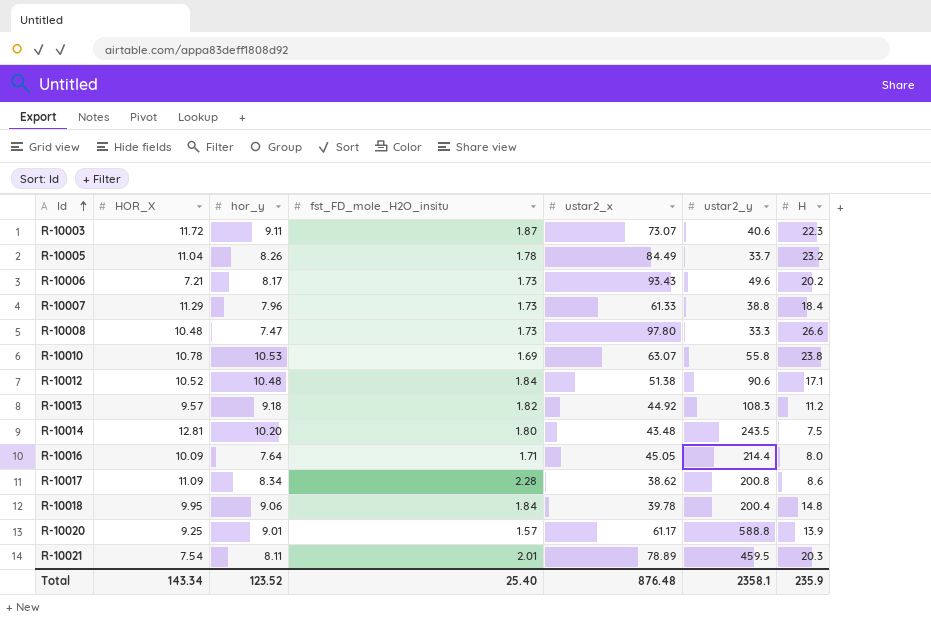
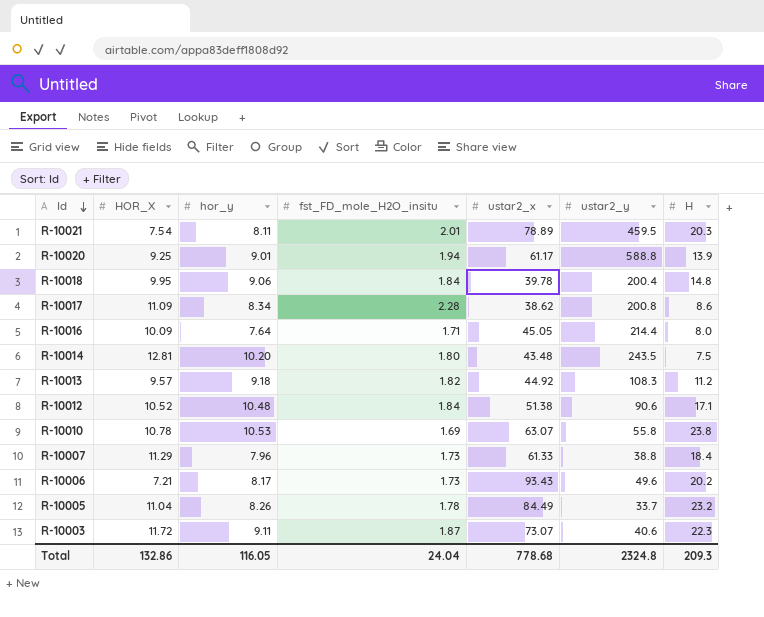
row order: Id ascending -> Id descending
row R-10008: 10.48 | 7.47 | 1.73 | 97.80 | 33.3 | 26.6 -> none
R-10020 | fst_FD_mole_H2O_insitu: 1.57 -> 1.94
Total | HOR_X: 143.34 -> 132.86
Total | hor_y: 123.52 -> 116.05
Total | fst_FD_mole_H2O_insitu: 25.40 -> 24.04
Total | ustar2_x: 876.48 -> 778.68
Total | ustar2_y: 2358.1 -> 2324.8
Total | H: 235.9 -> 209.3

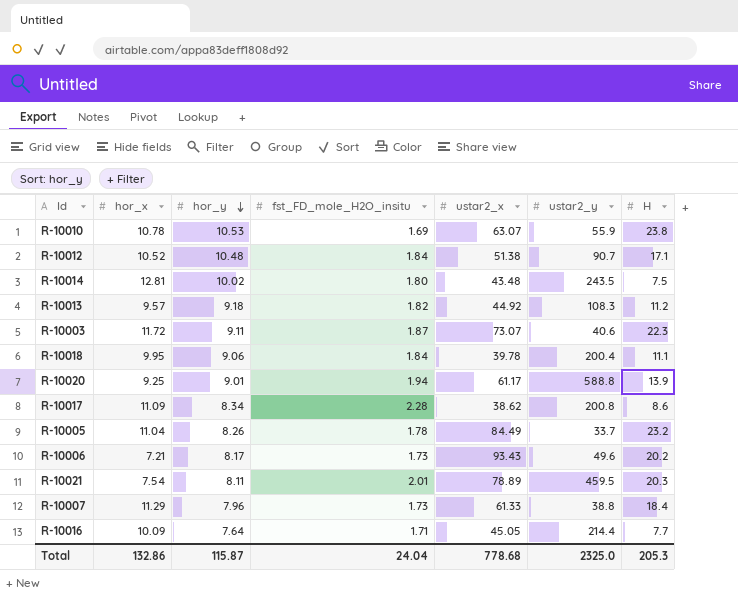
row order: Id descending -> hor_y descending
column name: HOR_X -> hor_x
R-10010 | ustar2_y: 55.8 -> 55.9
R-10012 | ustar2_y: 90.6 -> 90.7
R-10014 | hor_y: 10.20 -> 10.02
R-10018 | H: 14.8 -> 11.1
R-10016 | H: 8.0 -> 7.7
Total | hor_y: 116.05 -> 115.87
Total | ustar2_y: 2324.8 -> 2325.0
Total | H: 209.3 -> 205.3

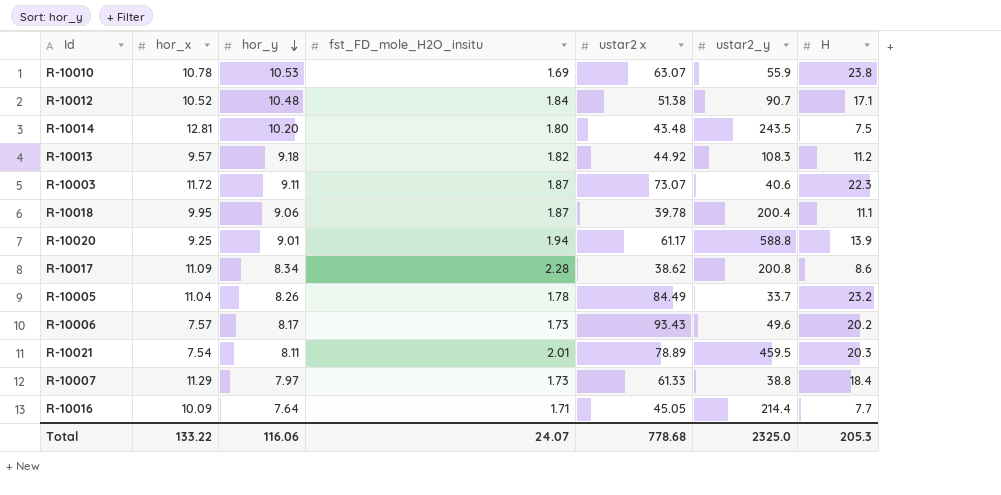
column name: ustar2_x -> ustar2 x
R-10014 | hor_y: 10.02 -> 10.20
R-10018 | fst_FD_mole_H2O_insitu: 1.84 -> 1.87
R-10006 | hor_x: 7.21 -> 7.57
R-10007 | hor_y: 7.96 -> 7.97
Total | hor_x: 132.86 -> 133.22
Total | hor_y: 115.87 -> 116.06
Total | fst_FD_mole_H2O_insitu: 24.04 -> 24.07

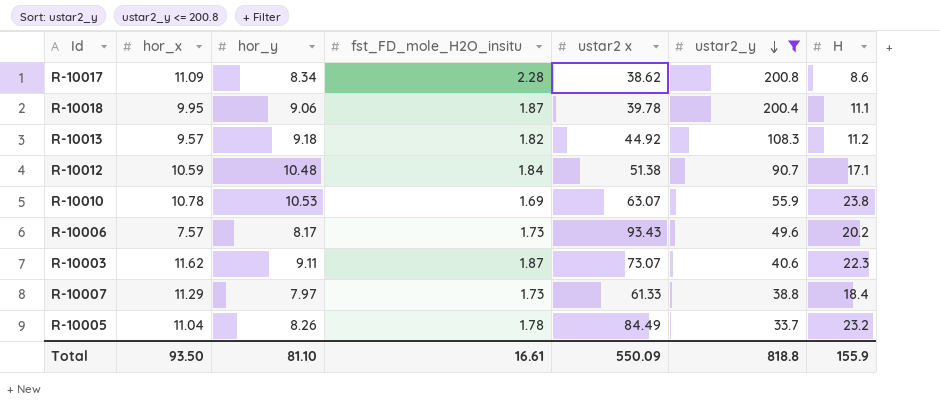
filter: none -> ustar2_y <= 200.8
row order: hor_y descending -> ustar2_y descending
R-10012 | hor_x: 10.52 -> 10.59
R-10003 | hor_x: 11.72 -> 11.62
Total | hor_x: 133.22 -> 93.50
Total | hor_y: 116.06 -> 81.10
Total | fst_FD_mole_H2O_insitu: 24.07 -> 16.61
Total | ustar2 x: 778.68 -> 550.09
Total | ustar2_y: 2325.0 -> 818.8
Total | H: 205.3 -> 155.9

